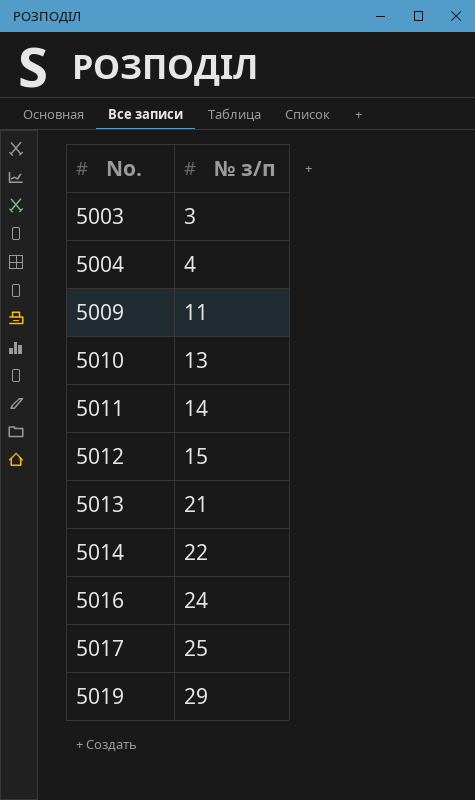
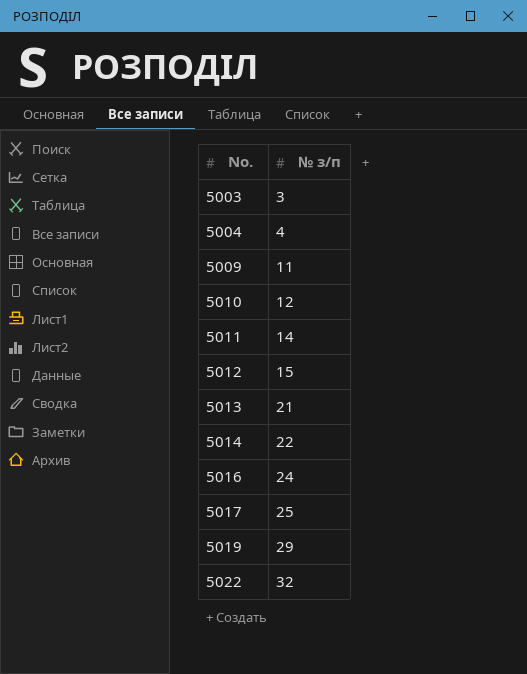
5010 | № з/п: 13 -> 12
row 5022: none -> 32

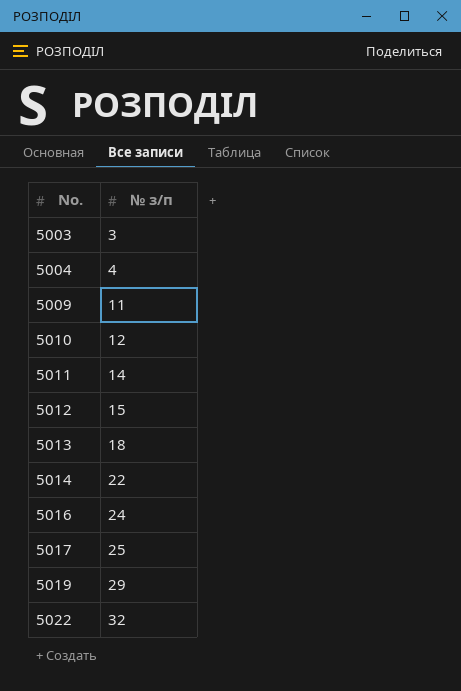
5013 | № з/п: 21 -> 18

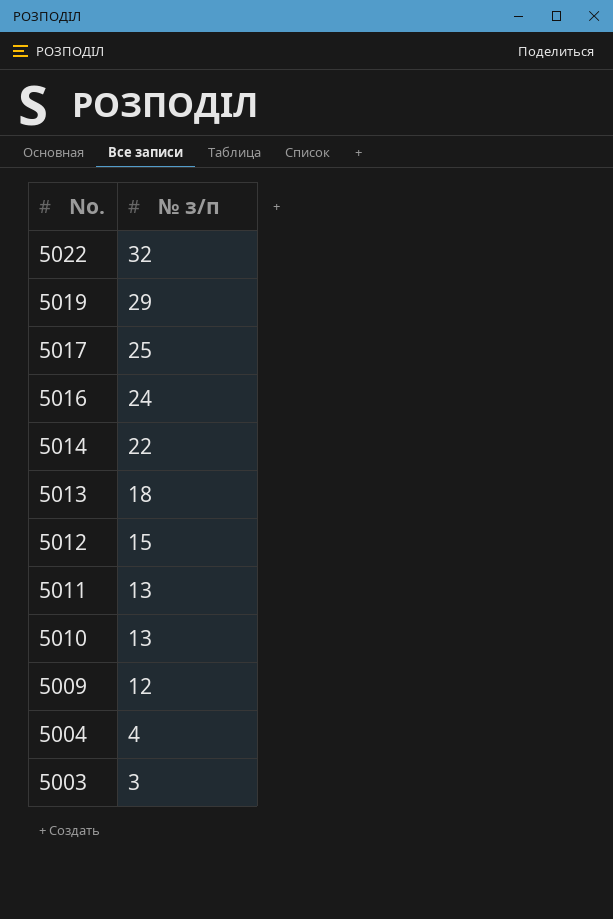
row order: No. ascending -> No. descending
5011 | № з/п: 14 -> 13
5010 | № з/п: 12 -> 13
5009 | № з/п: 11 -> 12

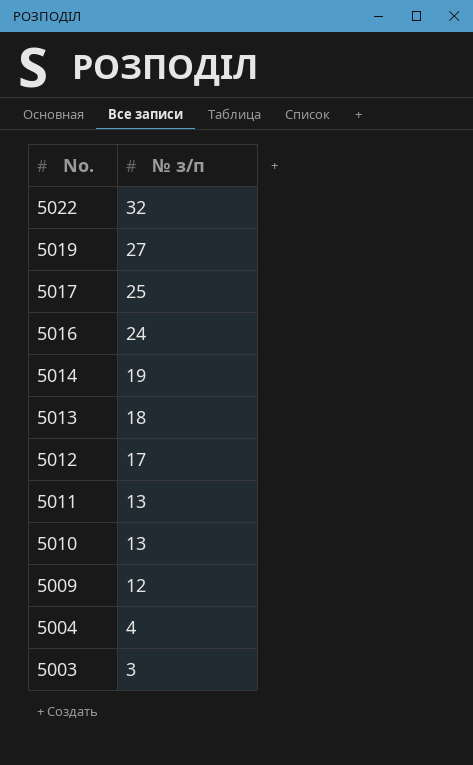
5019 | № з/п: 29 -> 27
5014 | № з/п: 22 -> 19
5012 | № з/п: 15 -> 17

